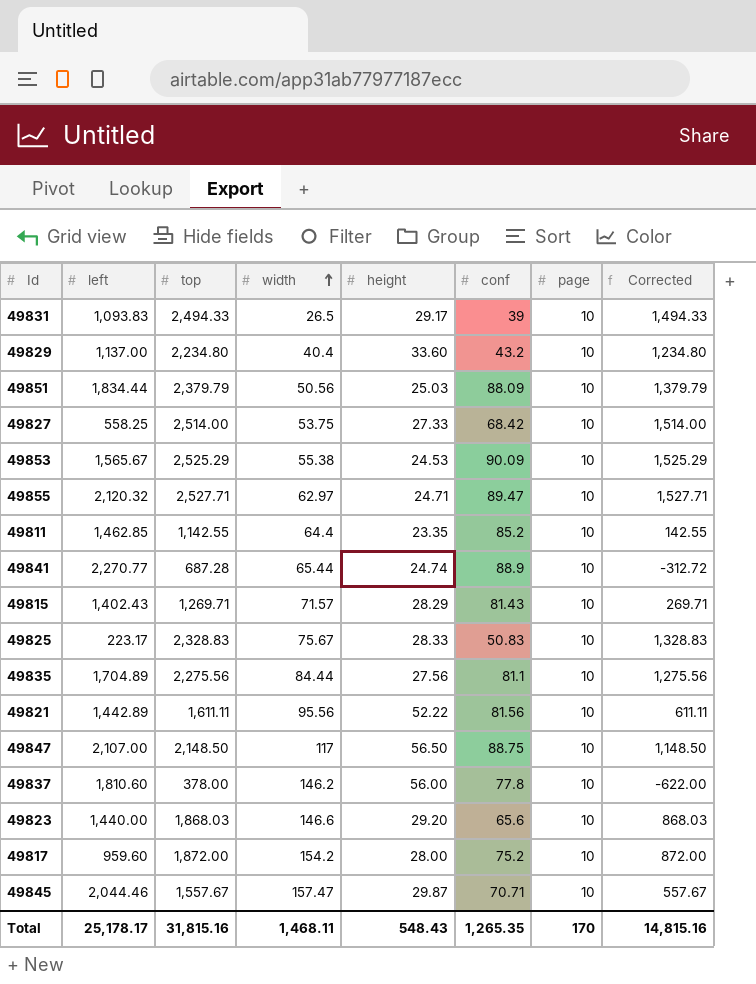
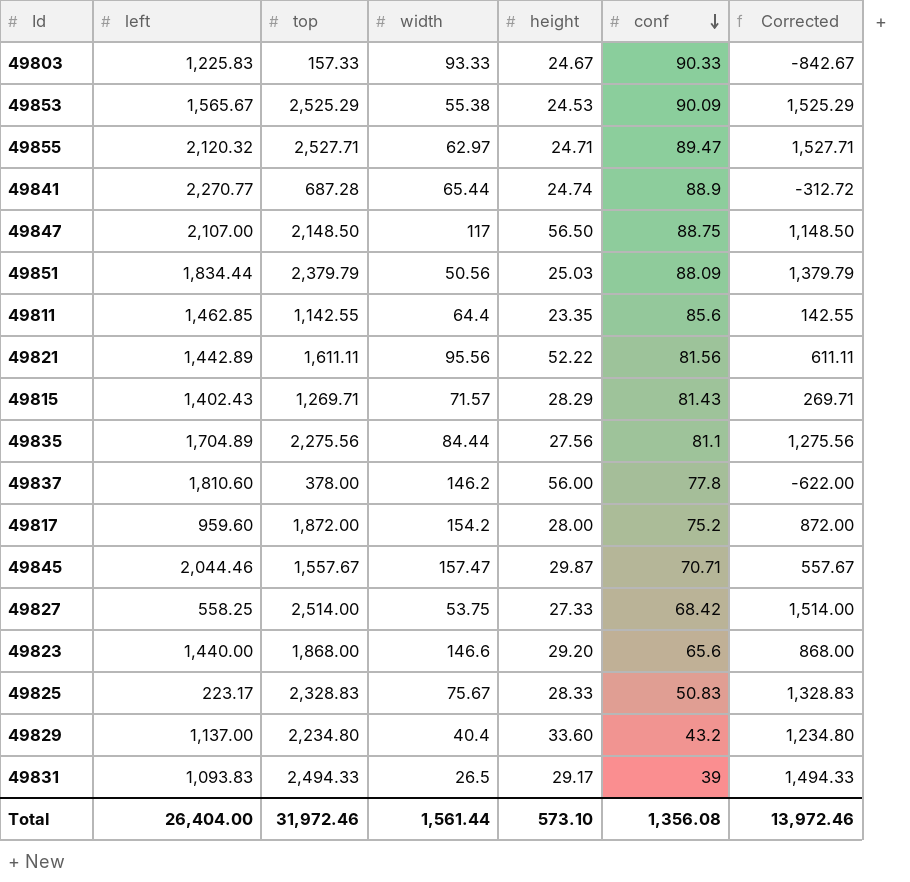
row order: width ascending -> conf descending
column page | position: 7 -> none
row 49803: none -> 1,225.83 | 157.33 | 93.33 | 24.67 | 90.33 | -842.67
49811 | conf: 85.2 -> 85.6
49823 | top: 1,868.03 -> 1,868.00
49823 | Corrected: 868.03 -> 868.00
Total | left: 25,178.17 -> 26,404.00
Total | top: 31,815.16 -> 31,972.46
Total | width: 1,468.11 -> 1,561.44
Total | height: 548.43 -> 573.10
Total | conf: 1,265.35 -> 1,356.08
Total | Corrected: 14,815.16 -> 13,972.46

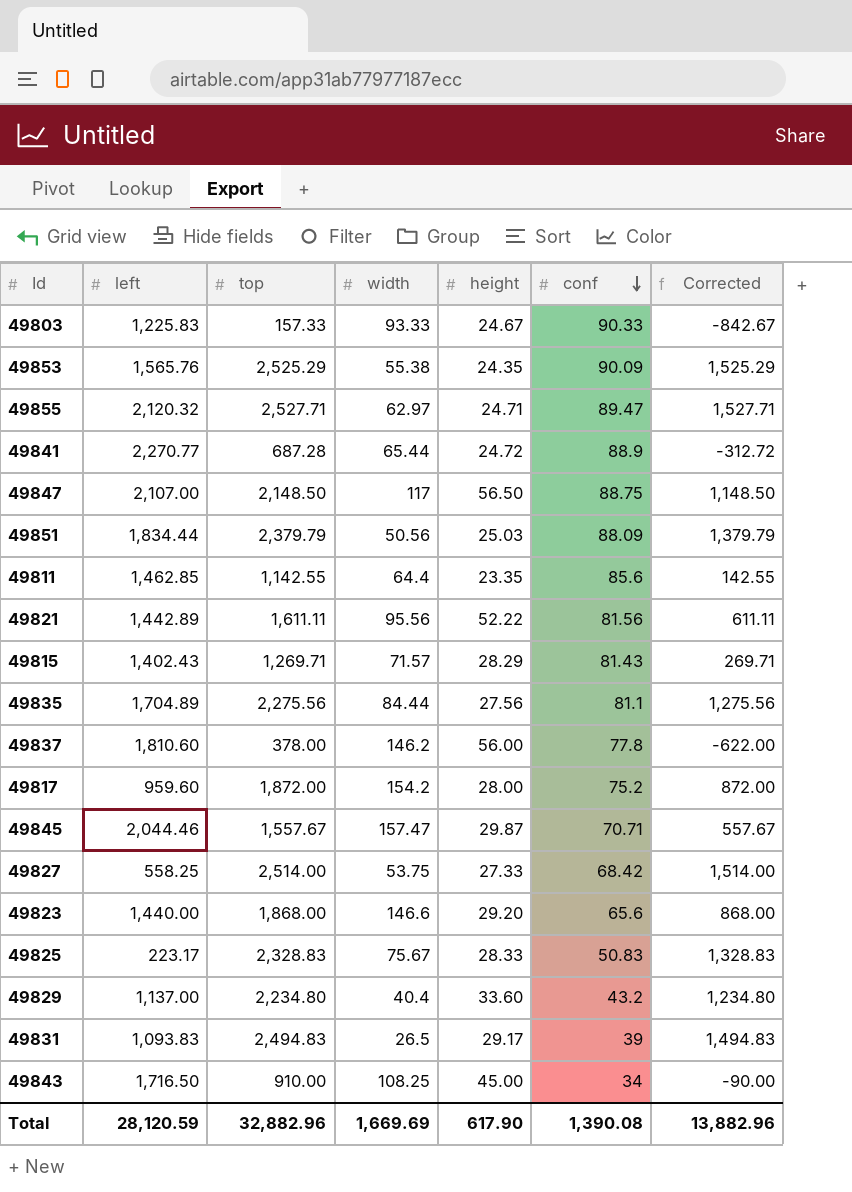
49853 | left: 1,565.67 -> 1,565.76
49853 | height: 24.53 -> 24.35
49841 | height: 24.74 -> 24.72
49831 | top: 2,494.33 -> 2,494.83
49831 | Corrected: 1,494.33 -> 1,494.83
row 49843: none -> 1,716.50 | 910.00 | 108.25 | 45.00 | 34 | -90.00
Total | left: 26,404.00 -> 28,120.59
Total | top: 31,972.46 -> 32,882.96
Total | width: 1,561.44 -> 1,669.69
Total | height: 573.10 -> 617.90
Total | conf: 1,356.08 -> 1,390.08
Total | Corrected: 13,972.46 -> 13,882.96

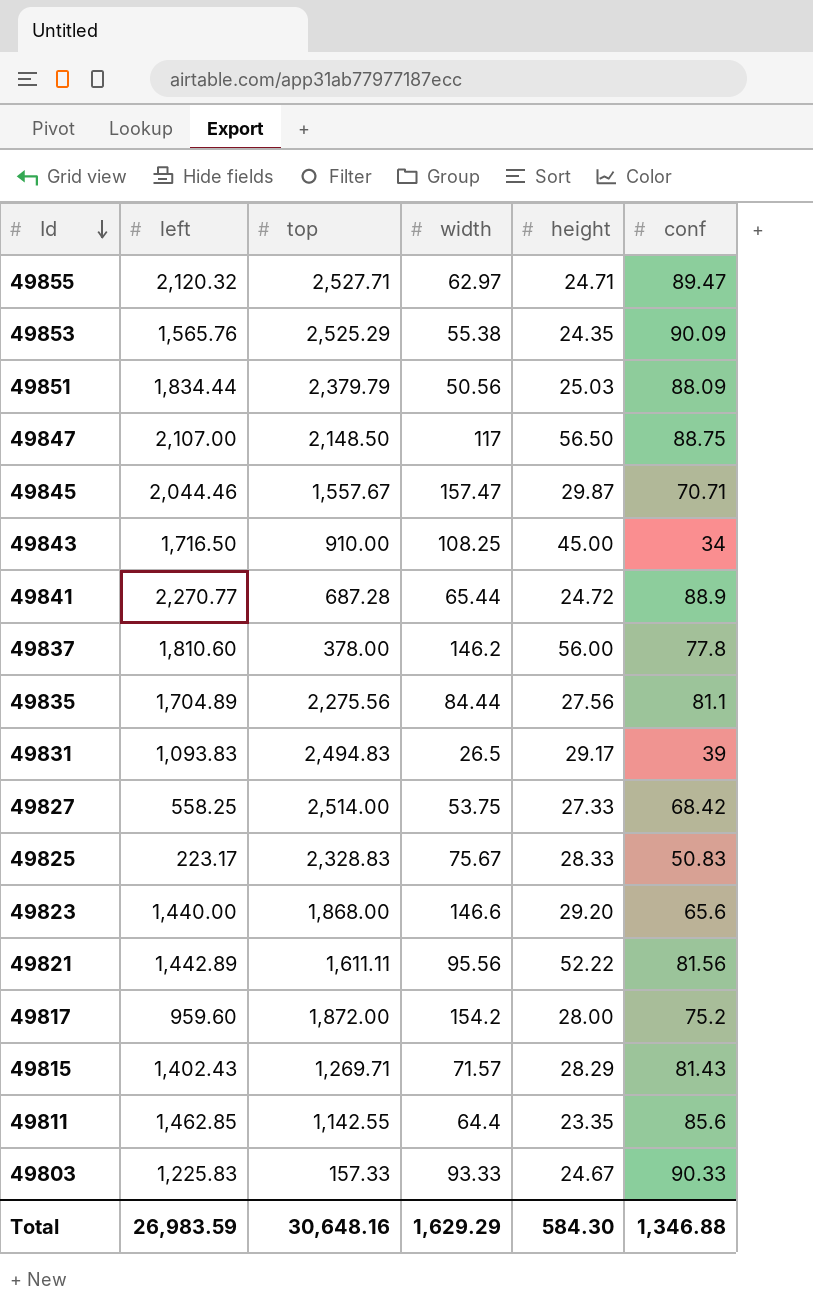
row order: conf descending -> Id descending
column Corrected | formula: [top] - 1000 -> none
row 49829: 1,137.00 | 2,234.80 | 40.4 | 33.60 | 43.2 | 1,234.80 -> none
Total | left: 28,120.59 -> 26,983.59
Total | top: 32,882.96 -> 30,648.16
Total | width: 1,669.69 -> 1,629.29
Total | height: 617.90 -> 584.30
Total | conf: 1,390.08 -> 1,346.88

